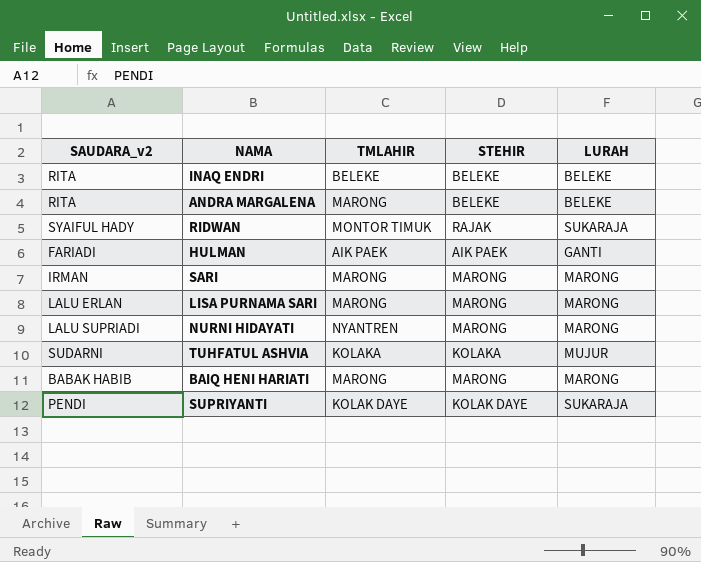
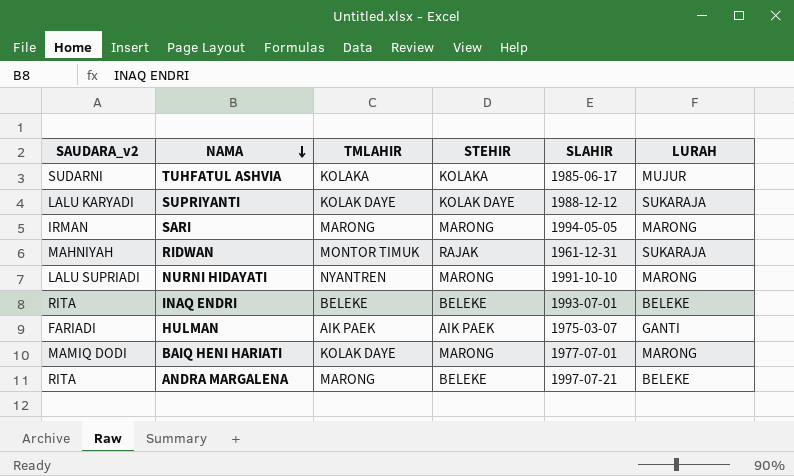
row order: none -> NAMA descending
column SLAHIR | position: none -> 5
row LISA PURNAMA SARI: LALU ERLAN | MARONG | MARONG | MARONG -> none
SUPRIYANTI | SAUDARA_v2: PENDI -> LALU KARYADI
RIDWAN | SAUDARA_v2: SYAIFUL HADY -> MAHNIYAH
BAIQ HENI HARIATI | SAUDARA_v2: BABAK HABIB -> MAMIQ DODI
BAIQ HENI HARIATI | TMLAHIR: MARONG -> KOLAK DAYE

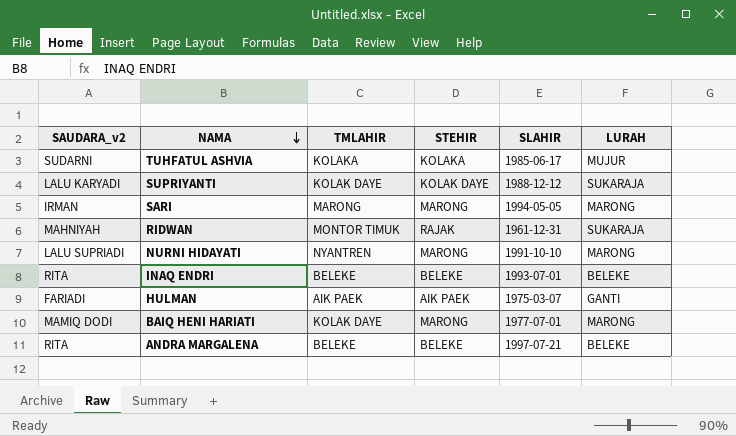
ANDRA MARGALENA | TMLAHIR: MARONG -> BELEKE

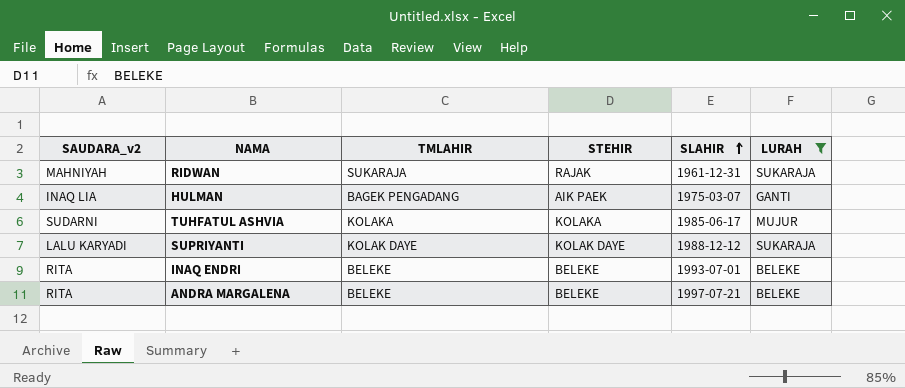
filter: none -> LURAH != MARONG
row order: NAMA descending -> SLAHIR ascending
RIDWAN | TMLAHIR: MONTOR TIMUK -> SUKARAJA
HULMAN | SAUDARA_v2: FARIADI -> INAQ LIA
HULMAN | TMLAHIR: AIK PAEK -> BAGEK PENGADANG

